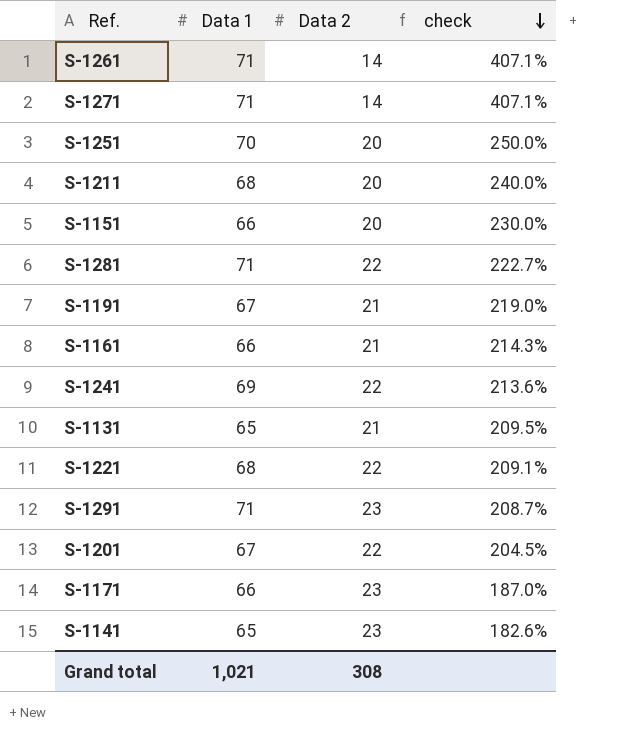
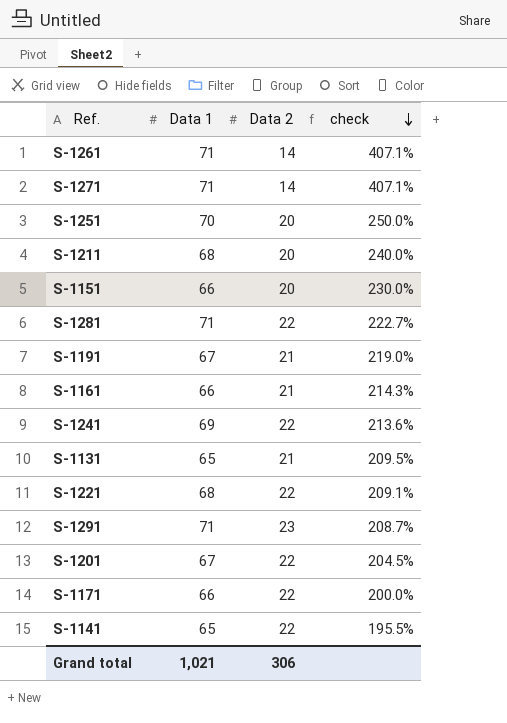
S-1171 | Data 2: 23 -> 22
S-1171 | check: 187.0% -> 200.0%
S-1141 | Data 2: 23 -> 22
S-1141 | check: 182.6% -> 195.5%
Grand total | Data 2: 308 -> 306

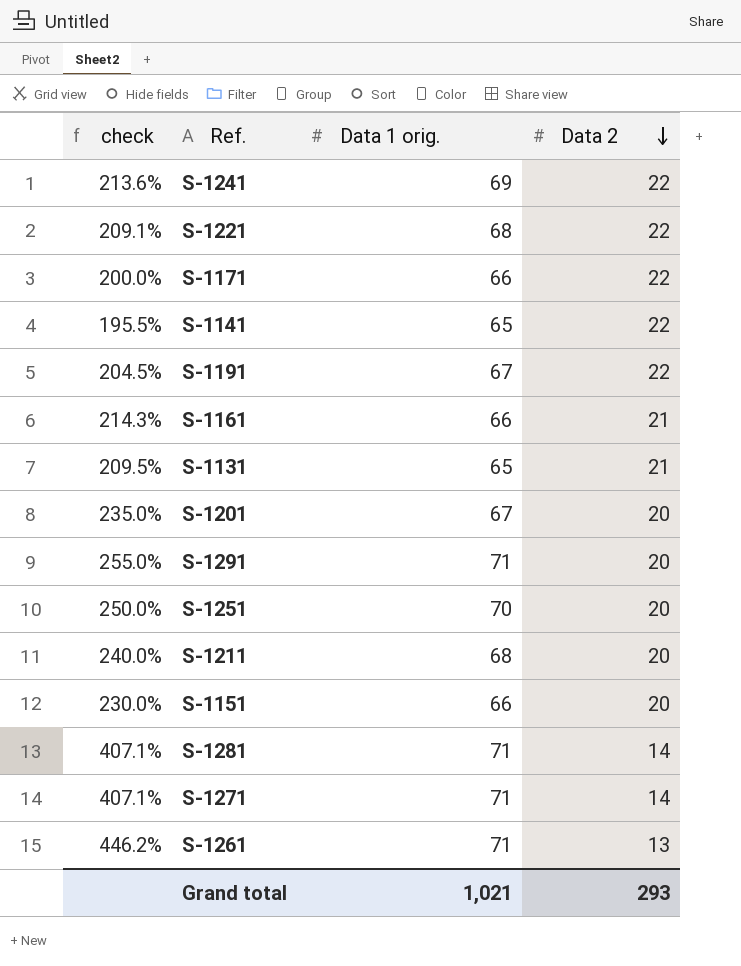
row order: check descending -> Data 2 descending
column check | position: 4 -> 1
column name: Data 1 -> Data 1 orig.
S-1191 | check: 219.0% -> 204.5%
S-1191 | Data 2: 21 -> 22
S-1201 | check: 204.5% -> 235.0%
S-1201 | Data 2: 22 -> 20
S-1291 | check: 208.7% -> 255.0%
S-1291 | Data 2: 23 -> 20
S-1281 | check: 222.7% -> 407.1%
S-1281 | Data 2: 22 -> 14
S-1261 | check: 407.1% -> 446.2%
S-1261 | Data 2: 14 -> 13
Grand total | Data 2: 306 -> 293

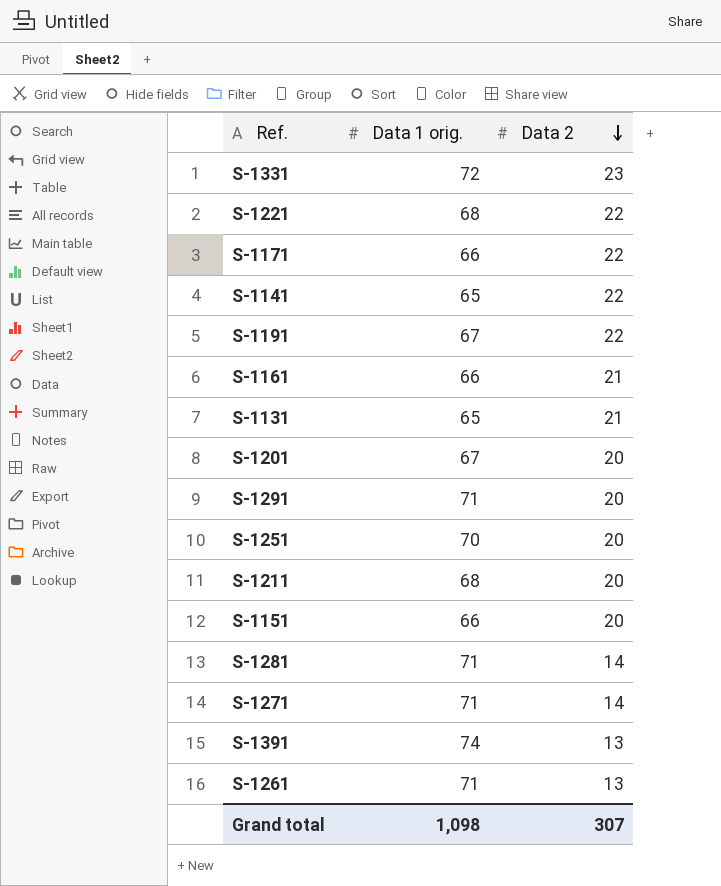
column check | formula: ([Data 1 orig.] - [Data 2]) / [Data 2] -> none
row S-1241: 213.6% | 69 | 22 -> none
row S-1331: none -> 72 | 23
row S-1391: none -> 74 | 13
Grand total | Data 1 orig.: 1,021 -> 1,098
Grand total | Data 2: 293 -> 307

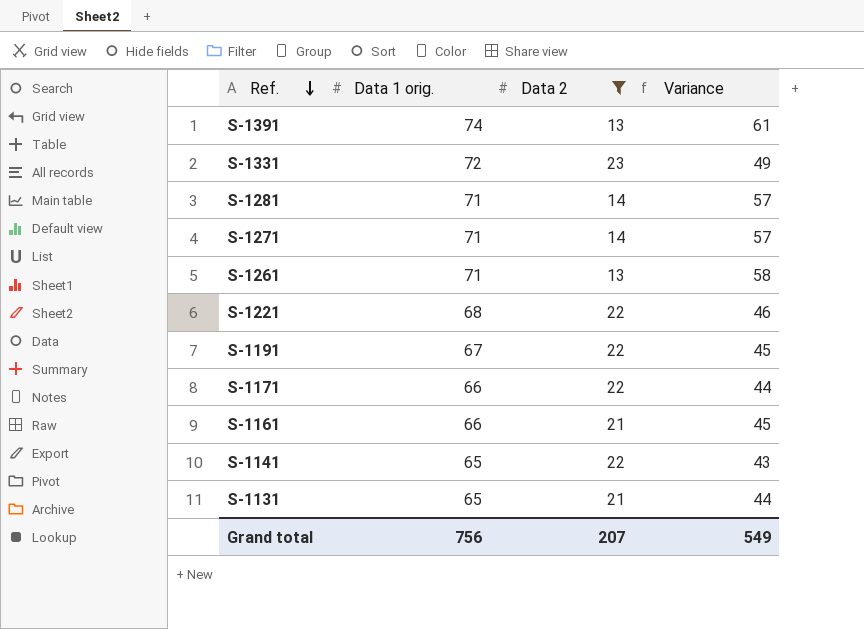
filter: none -> Data 2 != 20
row order: Data 2 descending -> Ref. descending
column Variance | formula: none -> [Data 1 orig.] - [Data 2]
Grand total | Data 1 orig.: 1,098 -> 756
Grand total | Data 2: 307 -> 207

